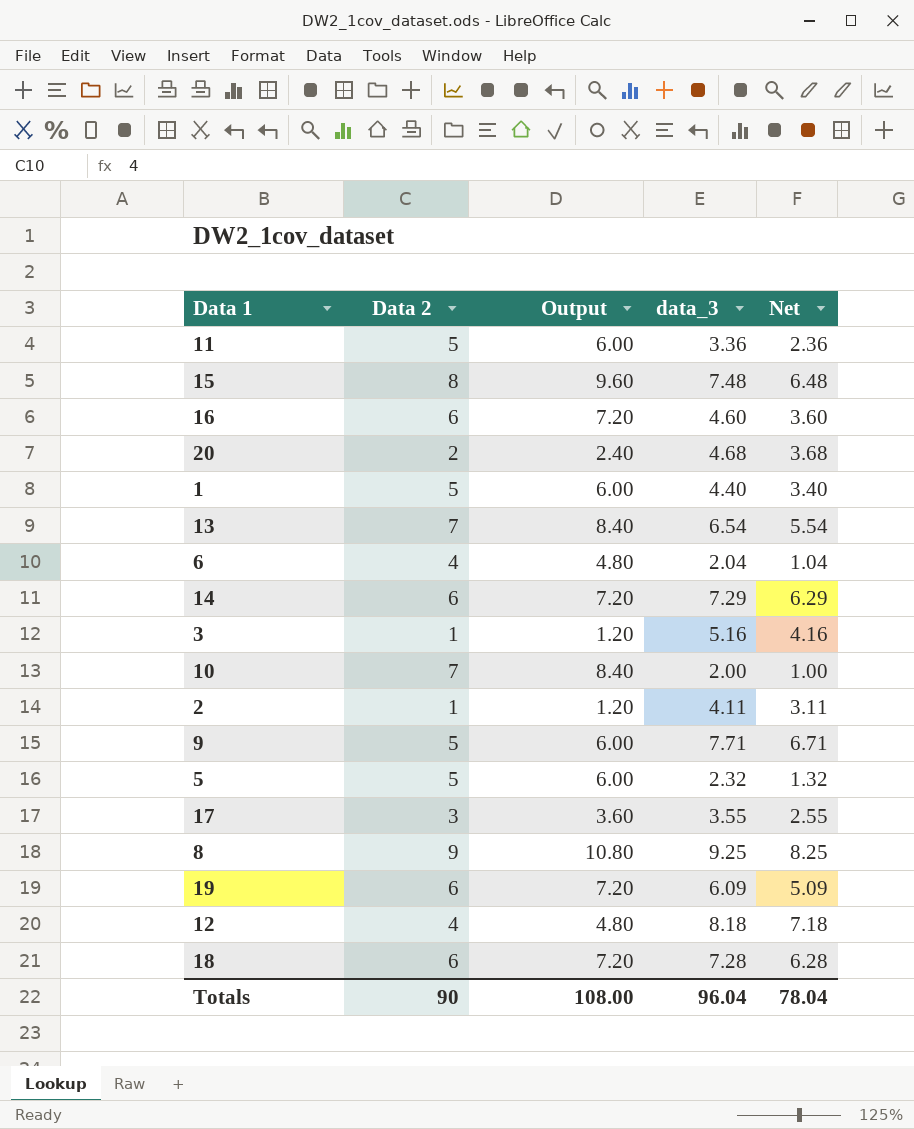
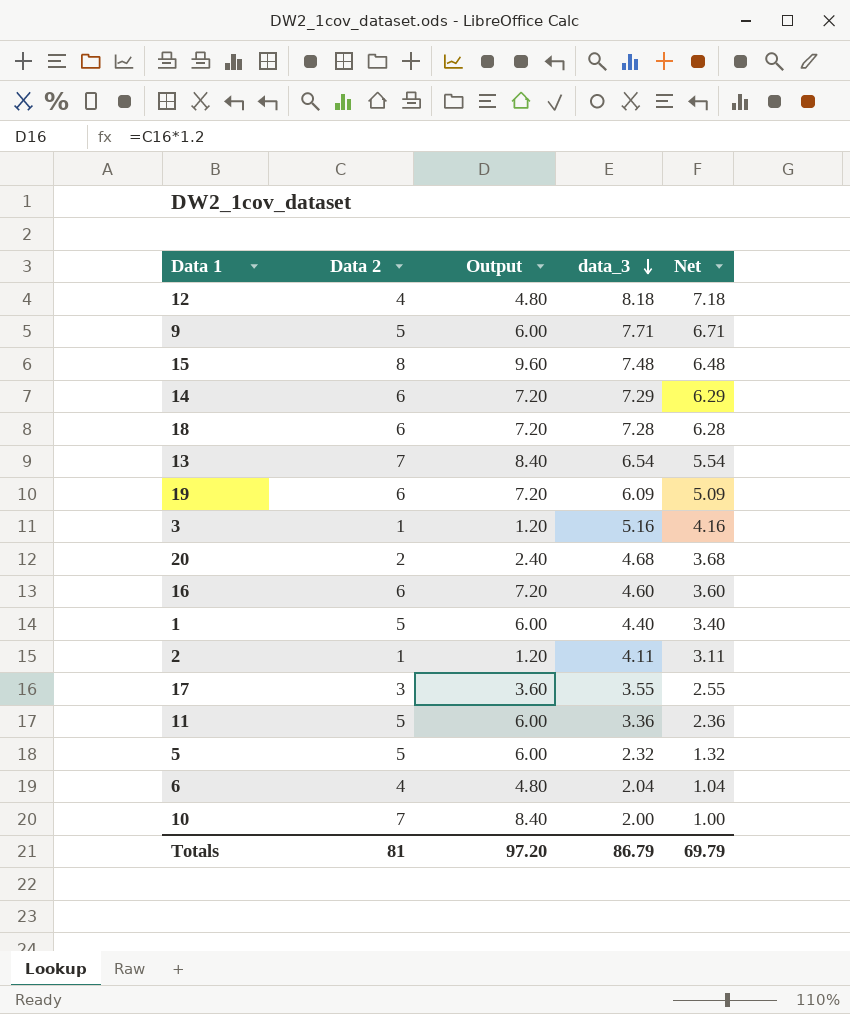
row order: none -> data_3 descending
row 8: 9 | 10.80 | 9.25 | 8.25 -> none
Totals | Data 2: 90 -> 81
Totals | Output: 108.00 -> 97.20
Totals | data_3: 96.04 -> 86.79
Totals | Net: 78.04 -> 69.79

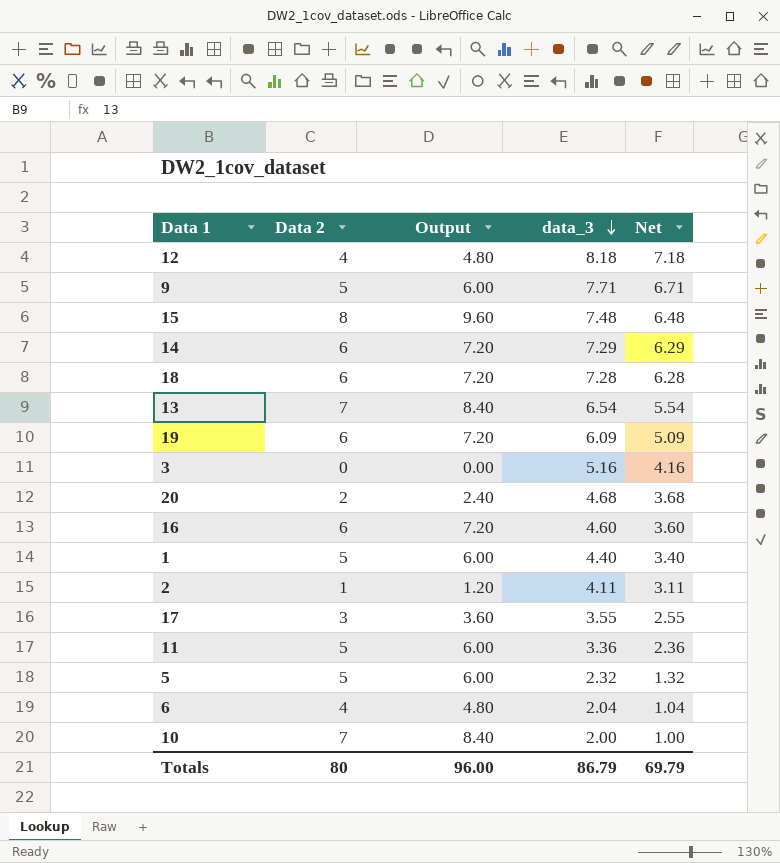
3 | Data 2: 1 -> 0
3 | Output: 1.20 -> 0.00
Totals | Data 2: 81 -> 80
Totals | Output: 97.20 -> 96.00

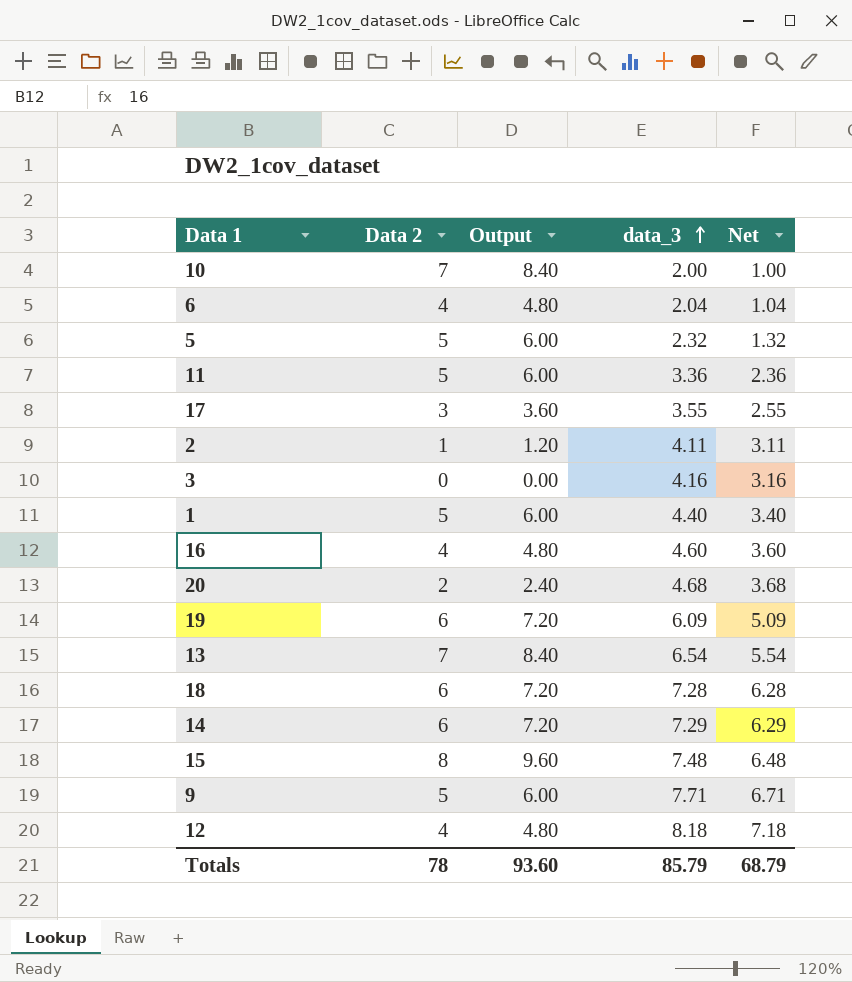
row order: data_3 descending -> data_3 ascending
3 | data_3: 5.16 -> 4.16
3 | Net: 4.16 -> 3.16
16 | Data 2: 6 -> 4
16 | Output: 7.20 -> 4.80
Totals | Data 2: 80 -> 78
Totals | Output: 96.00 -> 93.60
Totals | data_3: 86.79 -> 85.79
Totals | Net: 69.79 -> 68.79

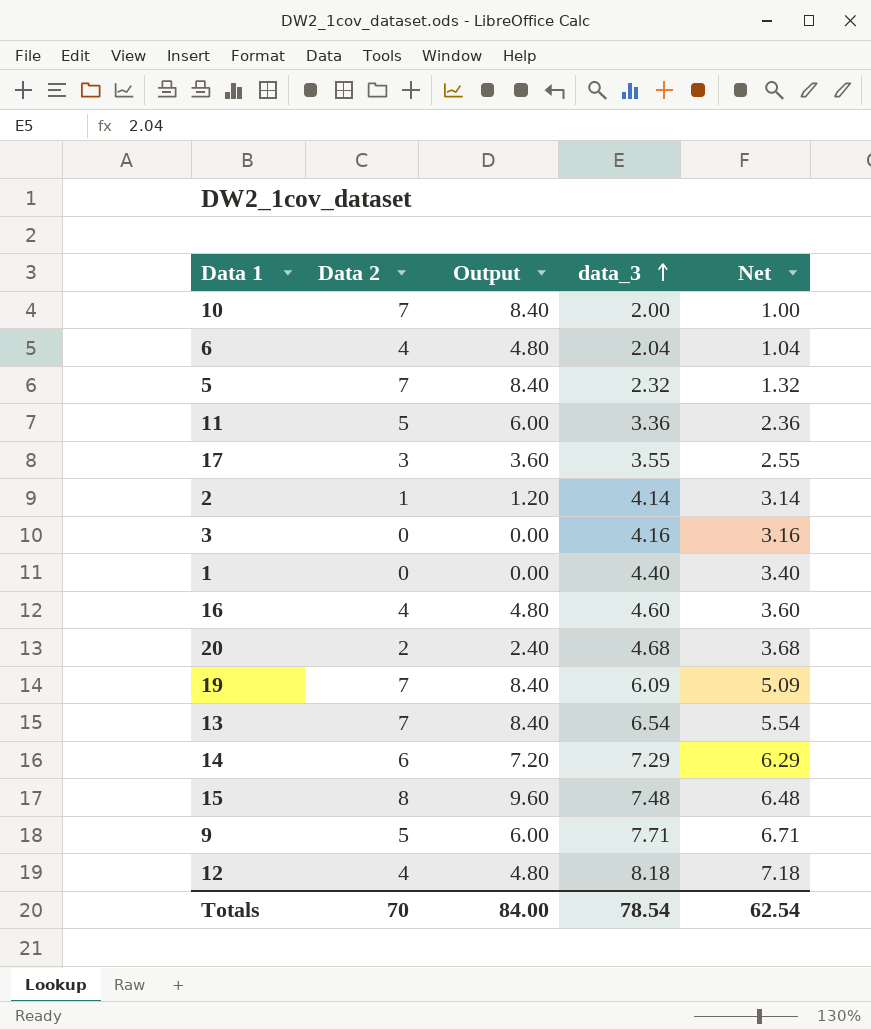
row 18: 6 | 7.20 | 7.28 | 6.28 -> none
5 | Data 2: 5 -> 7
5 | Output: 6.00 -> 8.40
2 | data_3: 4.11 -> 4.14
2 | Net: 3.11 -> 3.14
1 | Data 2: 5 -> 0
1 | Output: 6.00 -> 0.00
19 | Data 2: 6 -> 7
19 | Output: 7.20 -> 8.40
Totals | Data 2: 78 -> 70
Totals | Output: 93.60 -> 84.00
Totals | data_3: 85.79 -> 78.54
Totals | Net: 68.79 -> 62.54

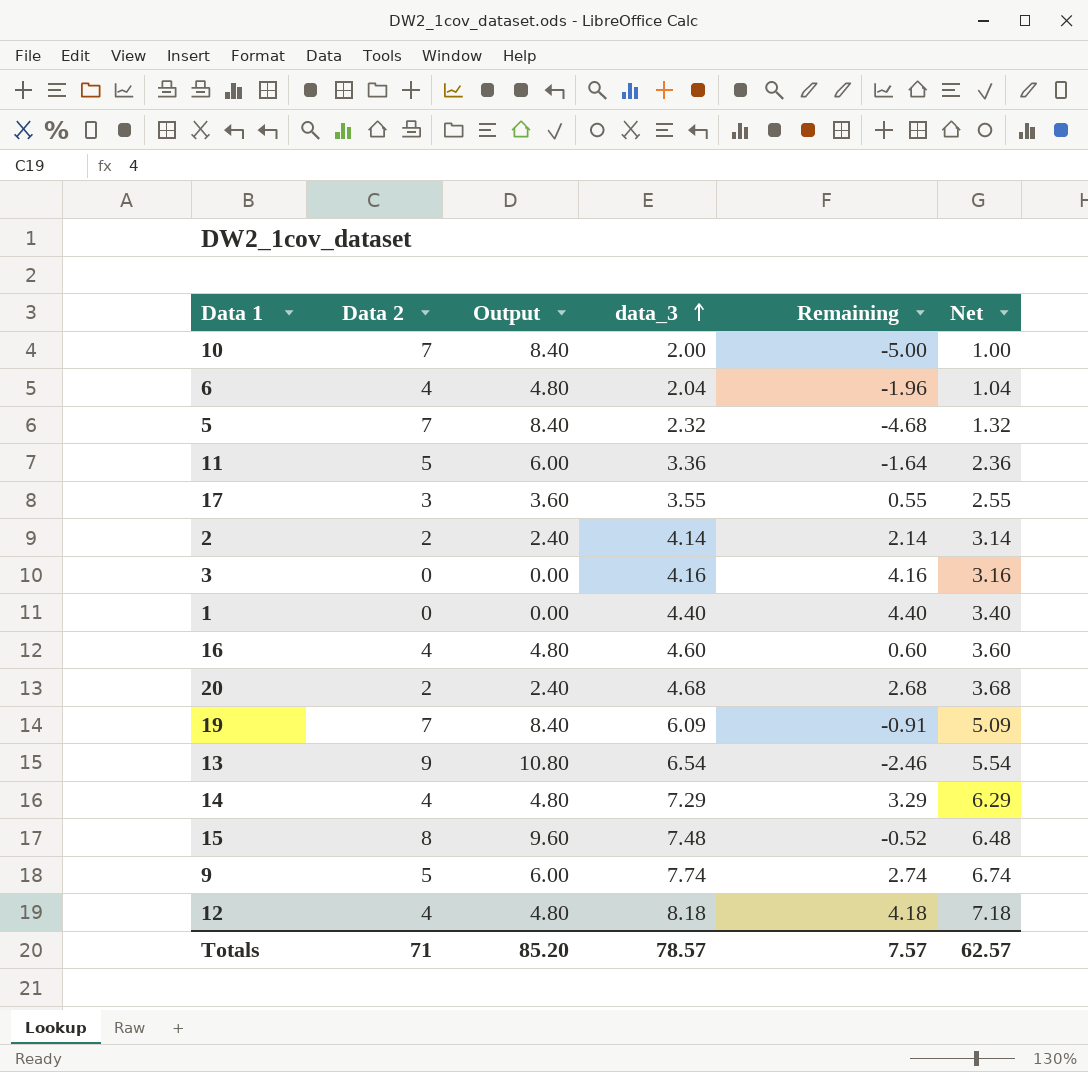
column Remaining | formula: none -> [data_3] - [Data 2]
2 | Data 2: 1 -> 2
2 | Output: 1.20 -> 2.40
13 | Data 2: 7 -> 9
13 | Output: 8.40 -> 10.80
14 | Data 2: 6 -> 4
14 | Output: 7.20 -> 4.80
9 | data_3: 7.71 -> 7.74
9 | Net: 6.71 -> 6.74
Totals | Data 2: 70 -> 71
Totals | Output: 84.00 -> 85.20
Totals | data_3: 78.54 -> 78.57
Totals | Net: 62.54 -> 62.57

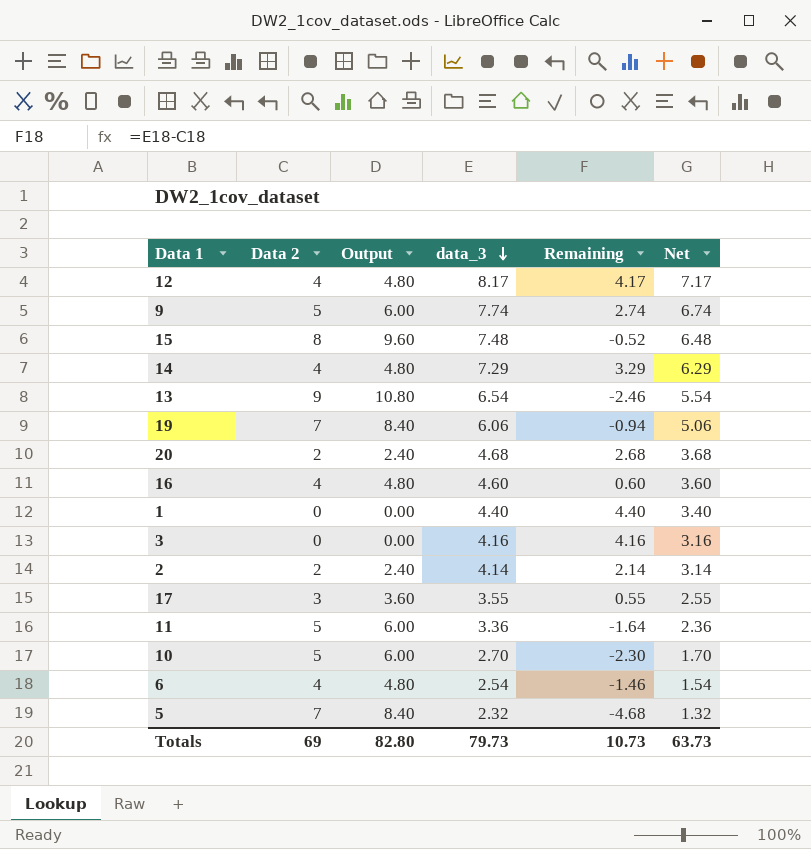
row order: data_3 ascending -> data_3 descending
12 | data_3: 8.18 -> 8.17
12 | Remaining: 4.18 -> 4.17
12 | Net: 7.18 -> 7.17
19 | data_3: 6.09 -> 6.06
19 | Remaining: -0.91 -> -0.94
19 | Net: 5.09 -> 5.06
10 | Data 2: 7 -> 5
10 | Output: 8.40 -> 6.00
10 | data_3: 2.00 -> 2.70
10 | Remaining: -5.00 -> -2.30
10 | Net: 1.00 -> 1.70
6 | data_3: 2.04 -> 2.54
6 | Remaining: -1.96 -> -1.46
6 | Net: 1.04 -> 1.54
Totals | Data 2: 71 -> 69
Totals | Output: 85.20 -> 82.80
Totals | data_3: 78.57 -> 79.73
Totals | Remaining: 7.57 -> 10.73
Totals | Net: 62.57 -> 63.73

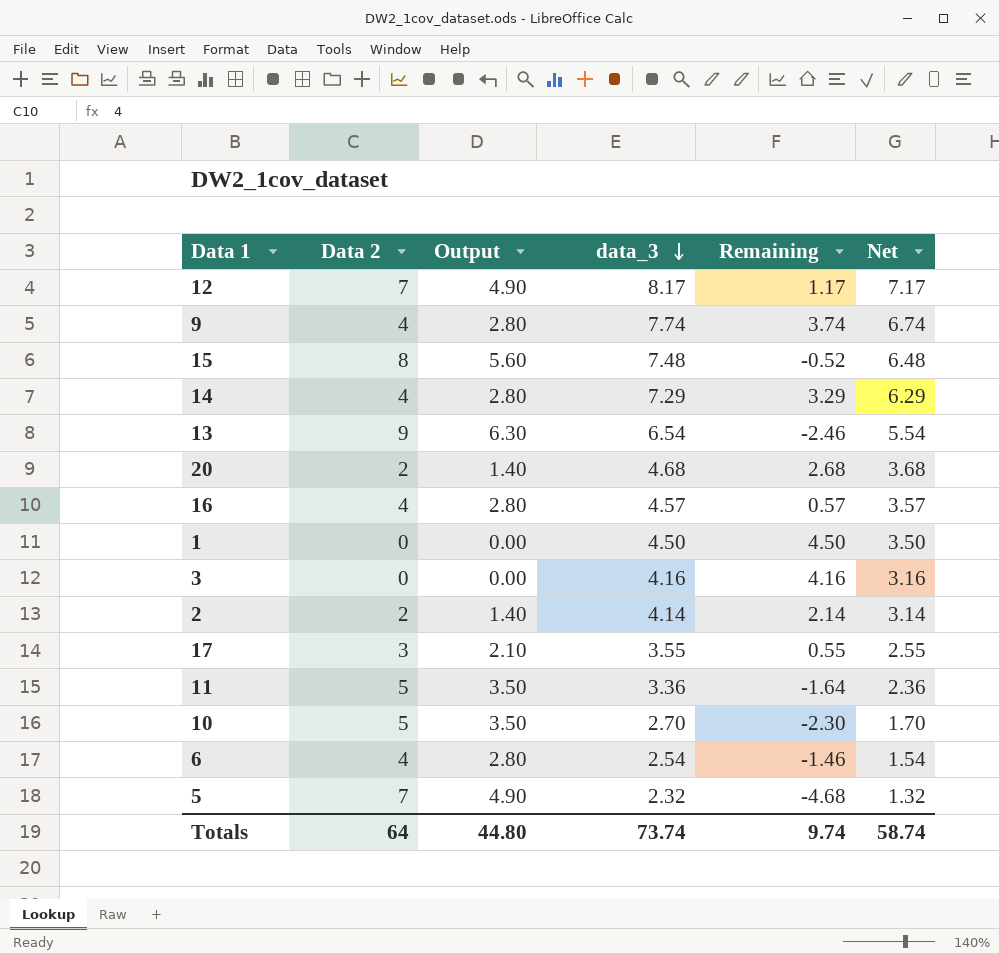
column Output | formula: [Data 2] * 1.2 -> [Data 2] * 0.7
row 19: 7 | 8.40 | 6.06 | -0.94 | 5.06 -> none
12 | Data 2: 4 -> 7
12 | Remaining: 4.17 -> 1.17
9 | Data 2: 5 -> 4
9 | Remaining: 2.74 -> 3.74
16 | data_3: 4.60 -> 4.57
16 | Remaining: 0.60 -> 0.57
16 | Net: 3.60 -> 3.57
1 | data_3: 4.40 -> 4.50
1 | Remaining: 4.40 -> 4.50
1 | Net: 3.40 -> 3.50
Totals | Data 2: 69 -> 64
Totals | Output: 82.80 -> 44.80
Totals | data_3: 79.73 -> 73.74
Totals | Remaining: 10.73 -> 9.74
Totals | Net: 63.73 -> 58.74

